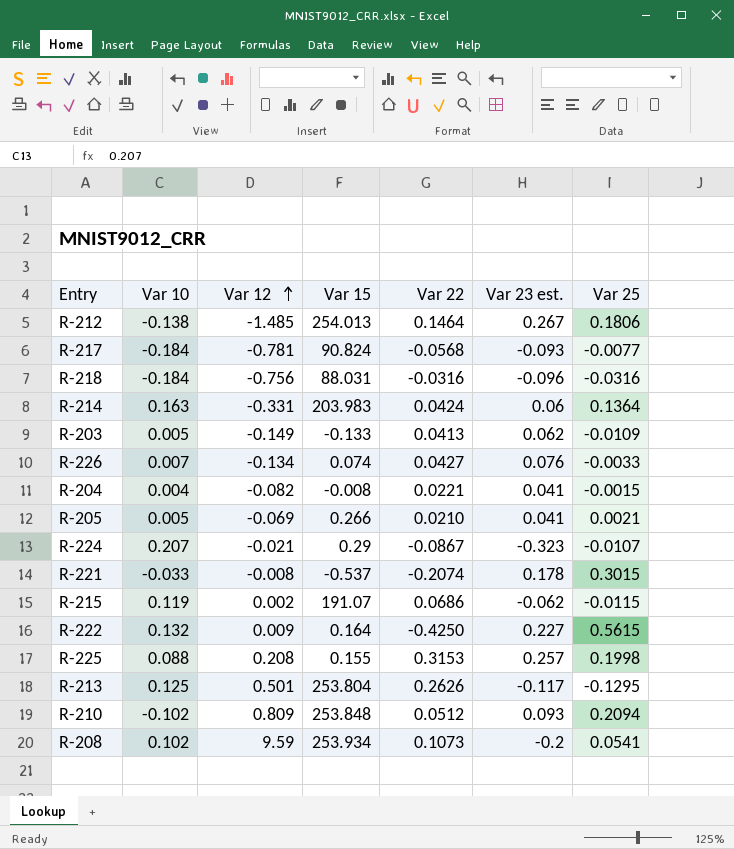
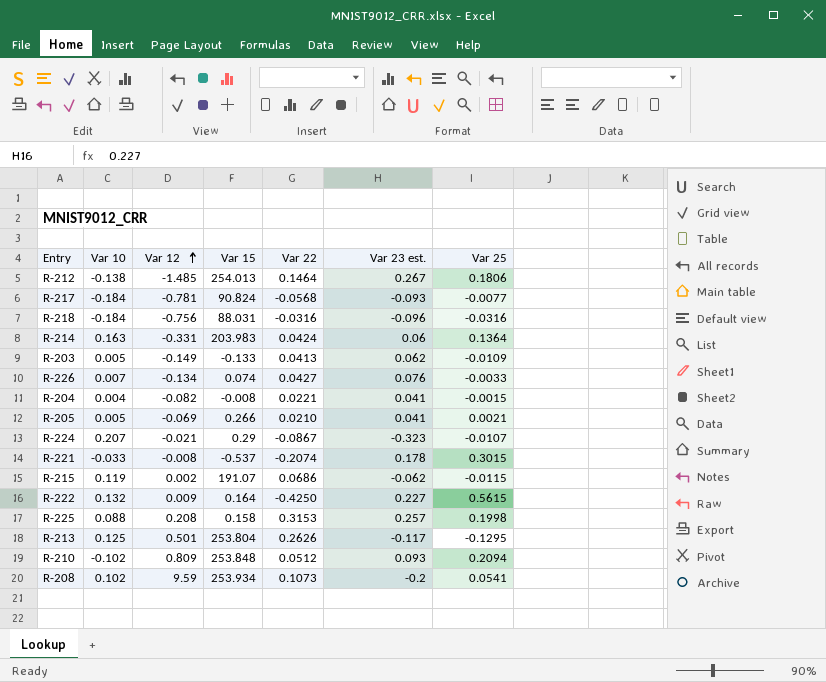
R-225 | Var 15: 0.155 -> 0.158

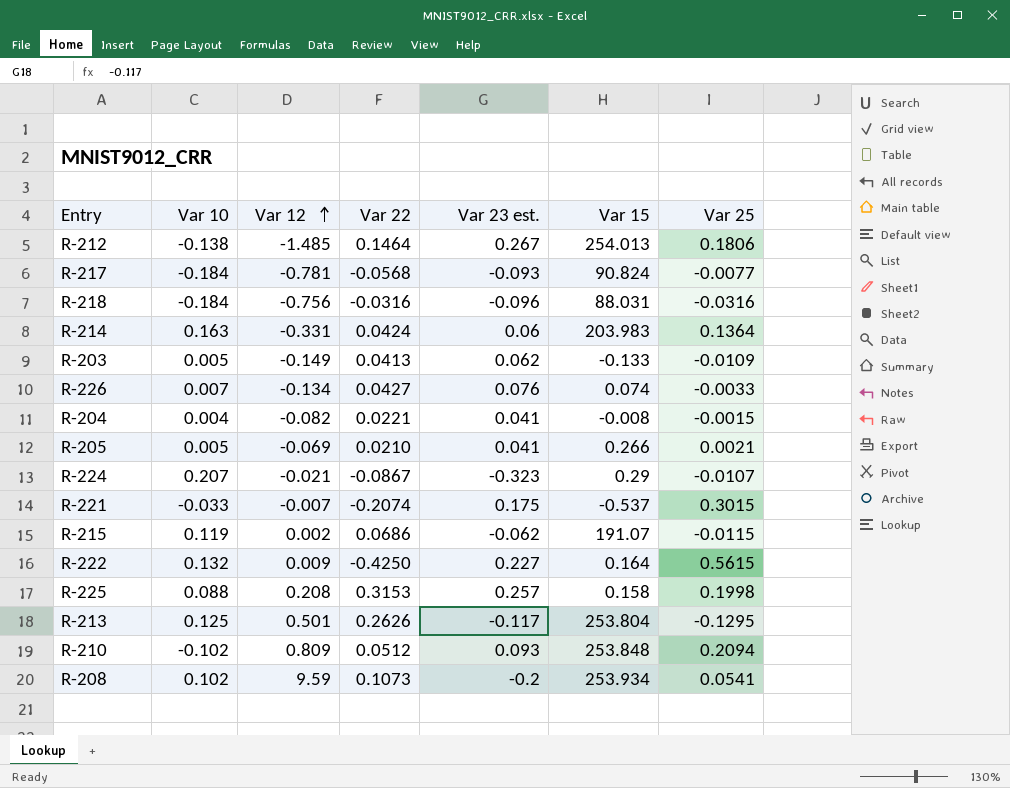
column Var 15 | position: 4 -> 6
R-221 | Var 12: -0.008 -> -0.007
R-221 | Var 23 est.: 0.178 -> 0.175

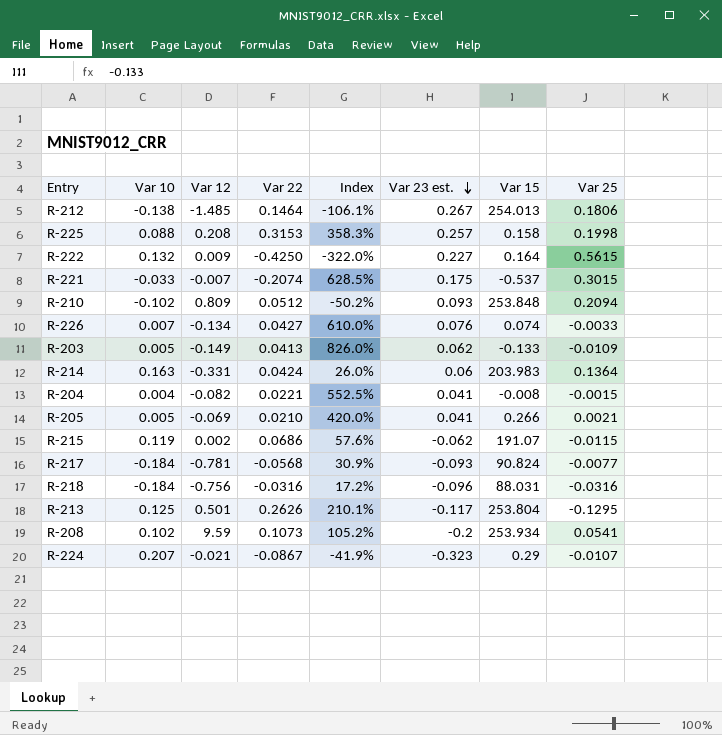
row order: Var 12 ascending -> Var 23 est. descending
column Index | formula: none -> [Var 22] / [Var 10]

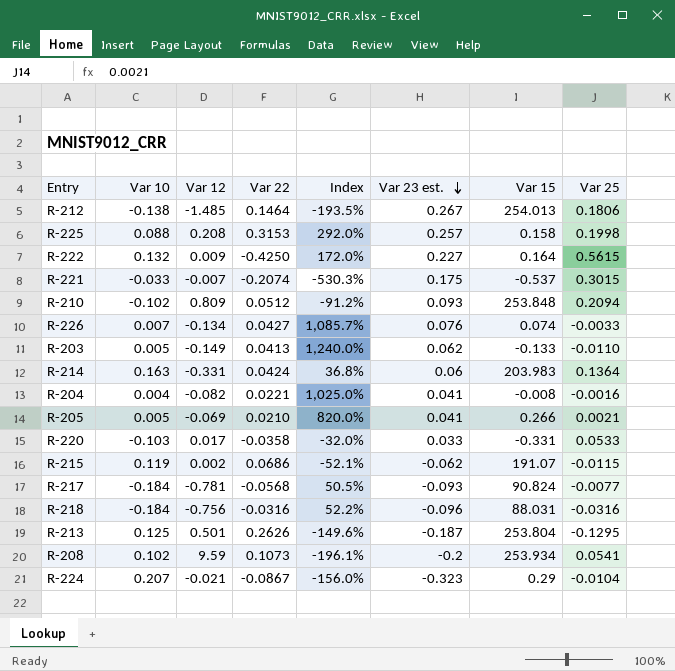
column Index | formula: [Var 22] / [Var 10] -> [Var 23 est.] / [Var 10]
R-203 | Var 25: -0.0109 -> -0.0110
R-204 | Var 25: -0.0015 -> -0.0016
row R-220: none -> -0.103 | 0.017 | -0.0358 | -32.0% | 0.033 | -0.331 | 0.0533
R-213 | Var 23 est.: -0.117 -> -0.187
R-224 | Var 25: -0.0107 -> -0.0104

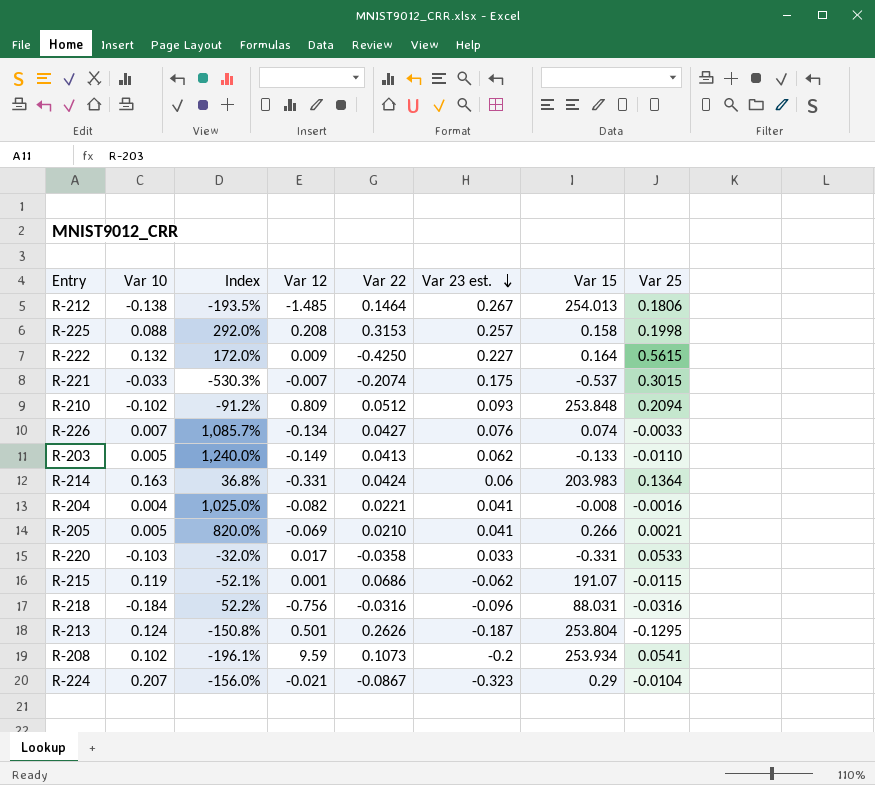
column Index | position: 5 -> 3
row R-217: -0.184 | -0.781 | -0.0568 | 50.5% | -0.093 | 90.824 | -0.0077 -> none
R-215 | Var 12: 0.002 -> 0.001
R-213 | Var 10: 0.125 -> 0.124
R-213 | Index: -149.6% -> -150.8%

